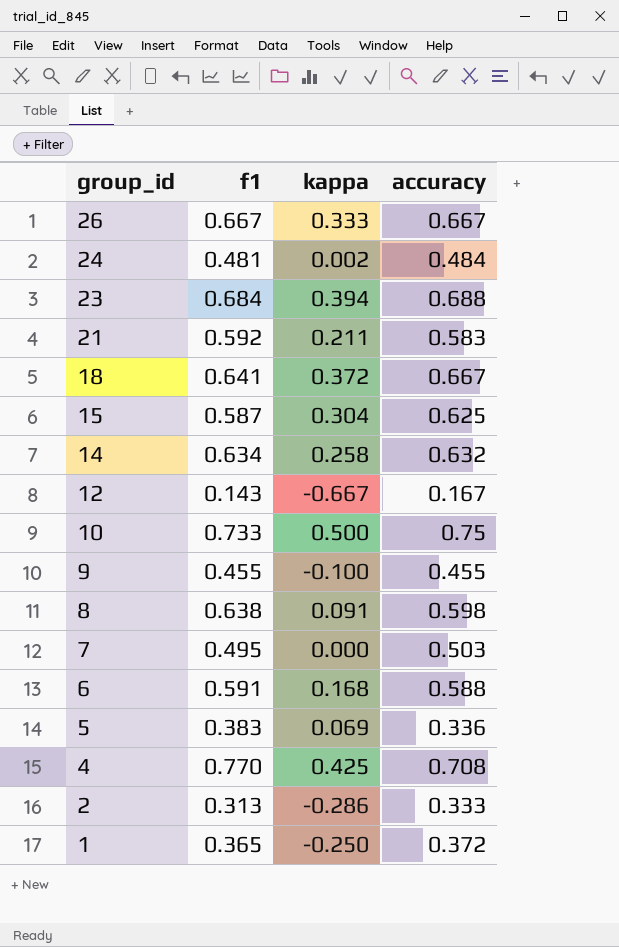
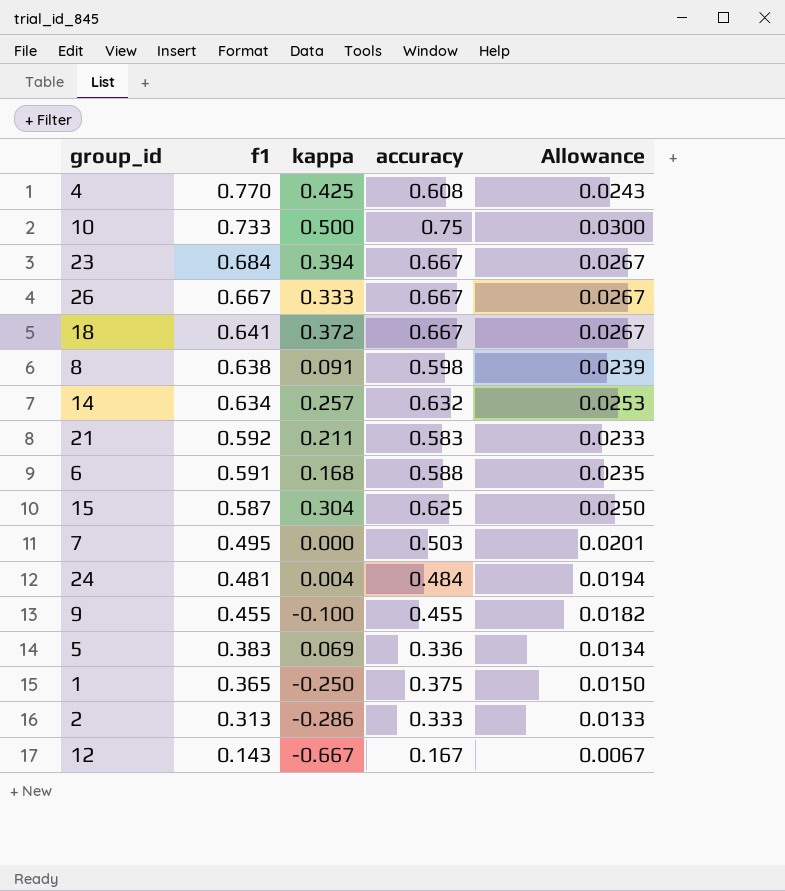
row order: group_id descending -> f1 descending
column Allowance | formula: none -> [accuracy] * 0.04
4 | accuracy: 0.708 -> 0.608
23 | accuracy: 0.688 -> 0.667
14 | kappa: 0.258 -> 0.257
24 | kappa: 0.002 -> 0.004
1 | accuracy: 0.372 -> 0.375

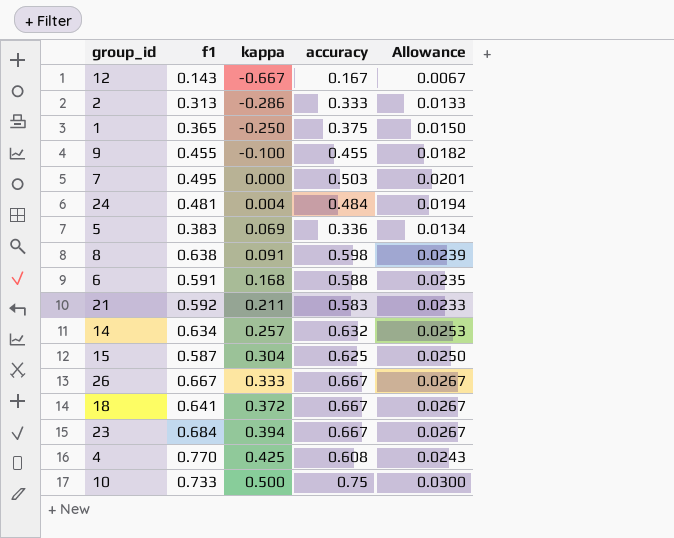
row order: f1 descending -> kappa ascending

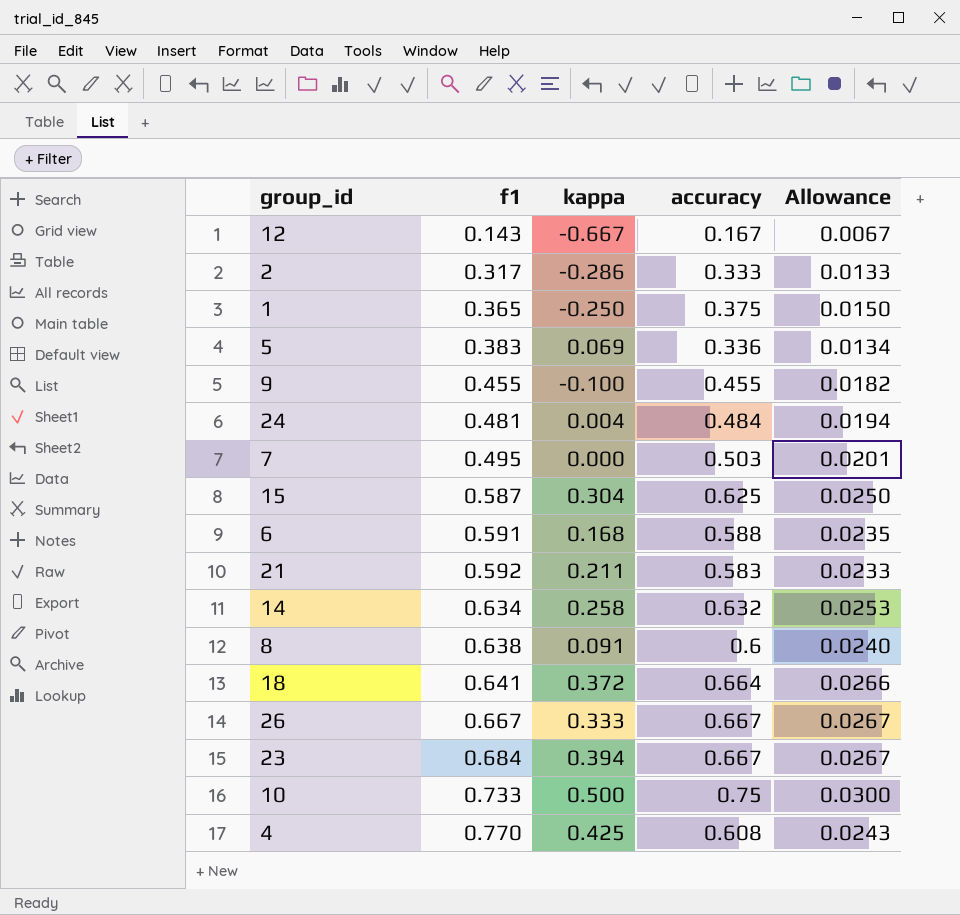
row order: kappa ascending -> f1 ascending
2 | f1: 0.313 -> 0.317
14 | kappa: 0.257 -> 0.258
8 | accuracy: 0.598 -> 0.6
8 | Allowance: 0.0239 -> 0.0240
18 | accuracy: 0.667 -> 0.664
18 | Allowance: 0.0267 -> 0.0266

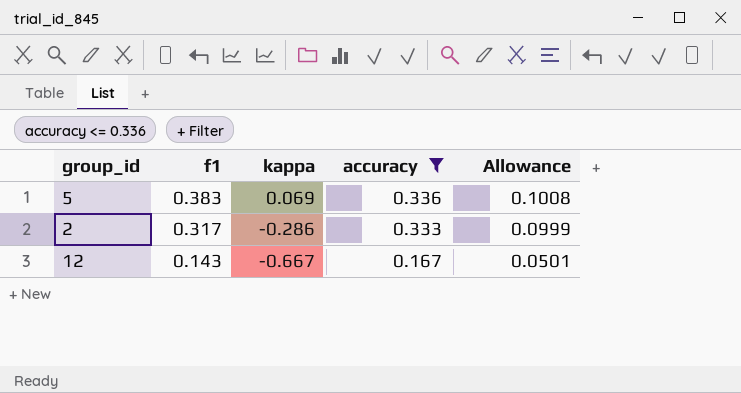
filter: none -> accuracy <= 0.336
row order: f1 ascending -> f1 descending
column Allowance | formula: [accuracy] * 0.04 -> [accuracy] * 0.3

